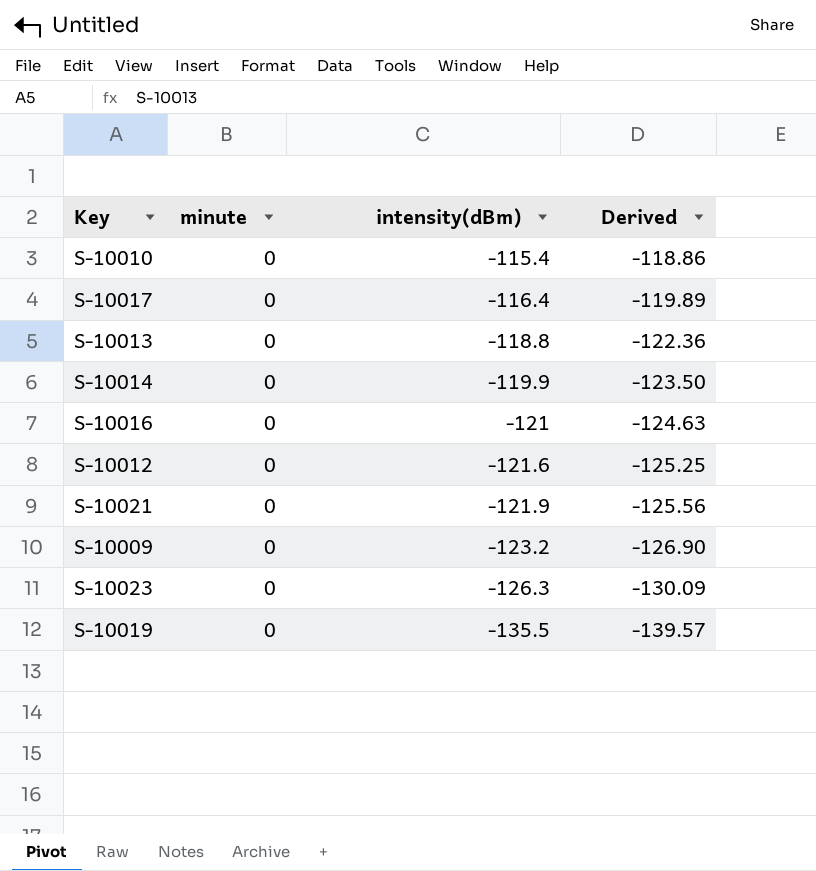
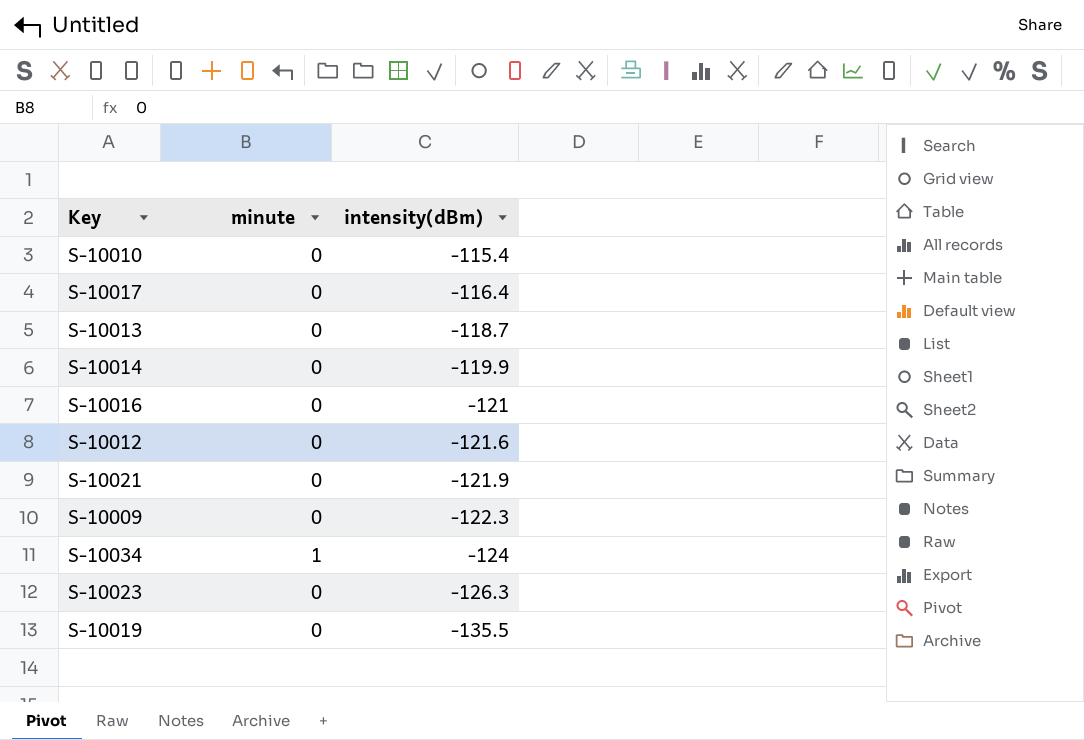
column Derived | formula: [intensity(dBm)] * 1.03 -> none
S-10013 | intensity(dBm): -118.8 -> -118.7
S-10009 | intensity(dBm): -123.2 -> -122.3
row S-10034: none -> 1 | -124

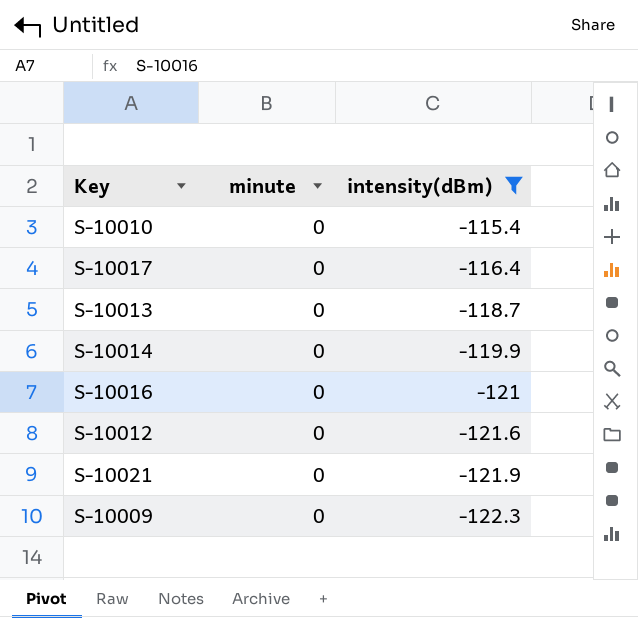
filter: none -> intensity(dBm) >= -122.3

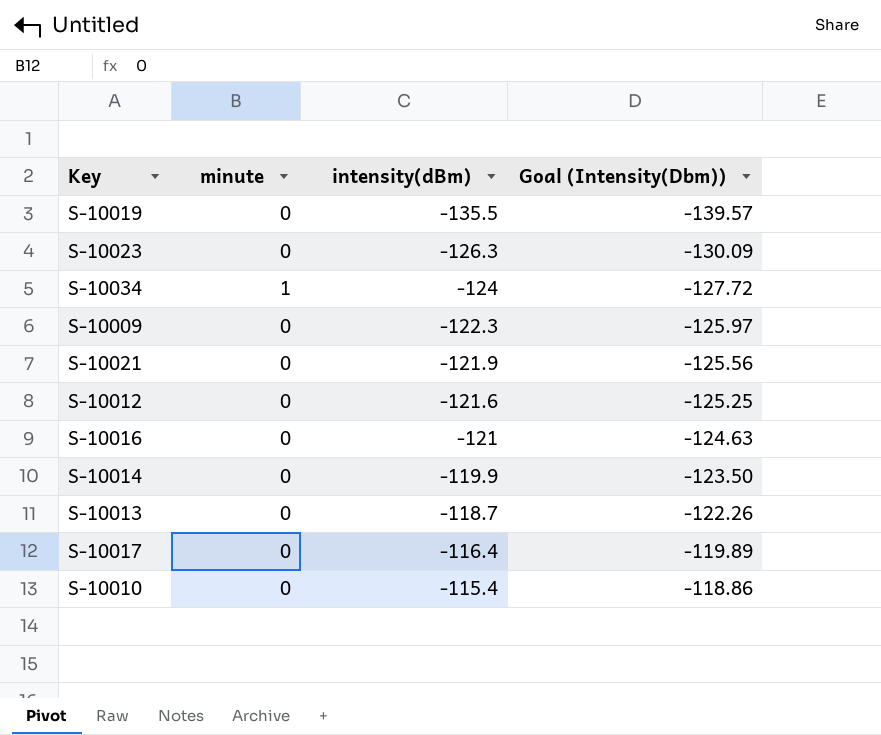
filter: intensity(dBm) >= -122.3 -> none
row order: intensity(dBm) descending -> intensity(dBm) ascending
column Goal (Intensity(Dbm)) | formula: none -> [intensity(dBm)] * 1.03

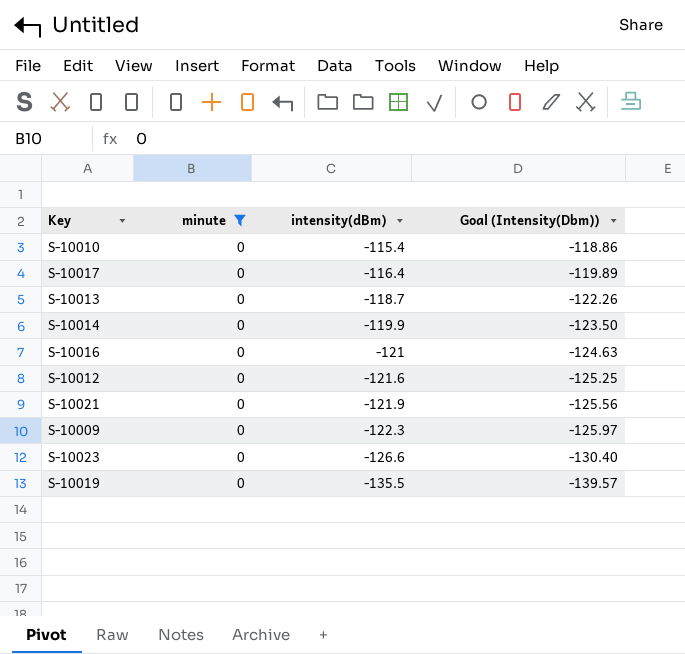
filter: none -> minute = 0
row order: intensity(dBm) ascending -> intensity(dBm) descending
S-10023 | intensity(dBm): -126.3 -> -126.6
S-10023 | Goal (Intensity(Dbm)): -130.09 -> -130.40

